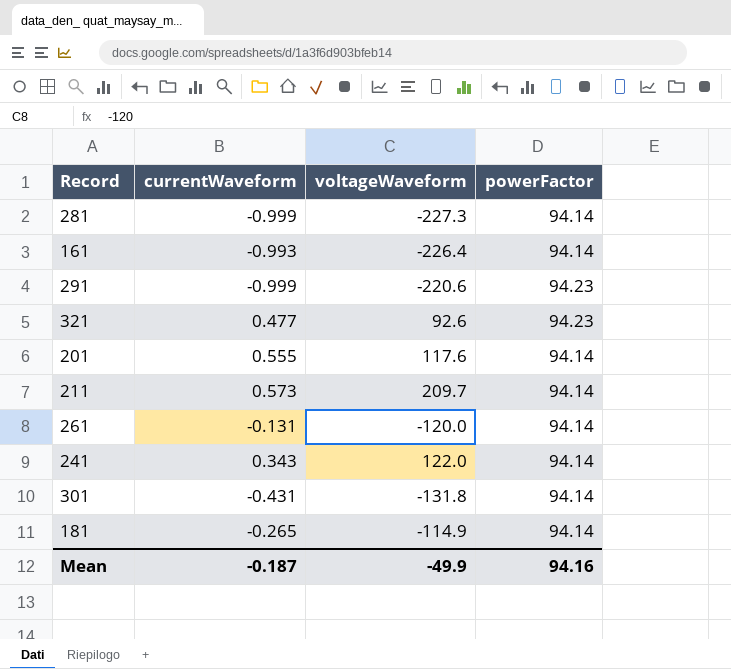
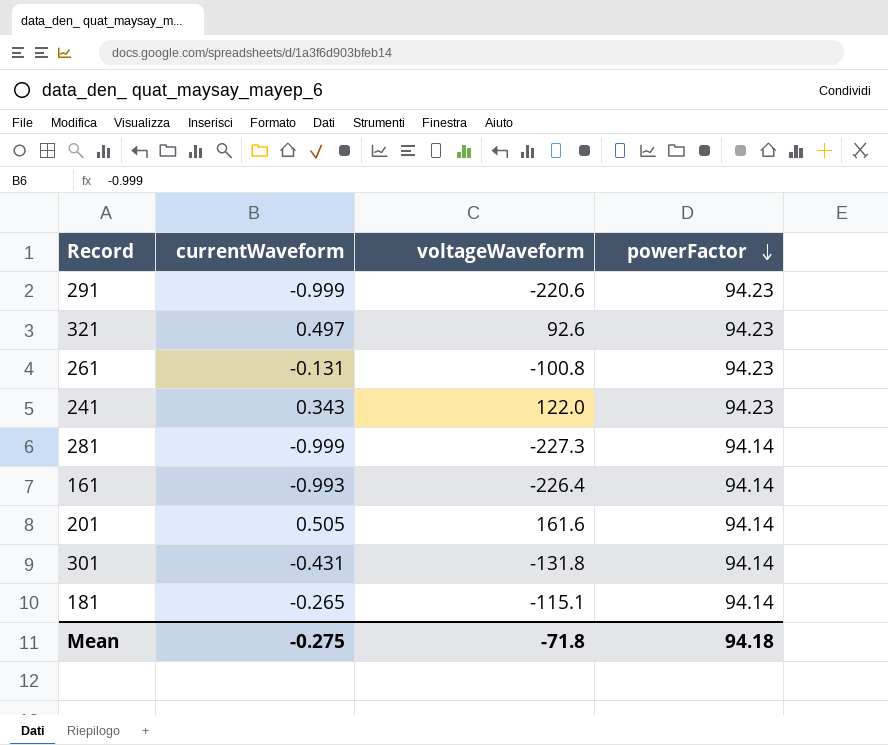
row order: none -> powerFactor descending
row 211: 0.573 | 209.7 | 94.14 -> none
321 | currentWaveform: 0.477 -> 0.497
261 | voltageWaveform: -120.0 -> -100.8
261 | powerFactor: 94.14 -> 94.23
241 | powerFactor: 94.14 -> 94.23
201 | currentWaveform: 0.555 -> 0.505
201 | voltageWaveform: 117.6 -> 161.6
181 | voltageWaveform: -114.9 -> -115.1
Mean | currentWaveform: -0.187 -> -0.275
Mean | voltageWaveform: -49.9 -> -71.8
Mean | powerFactor: 94.16 -> 94.18

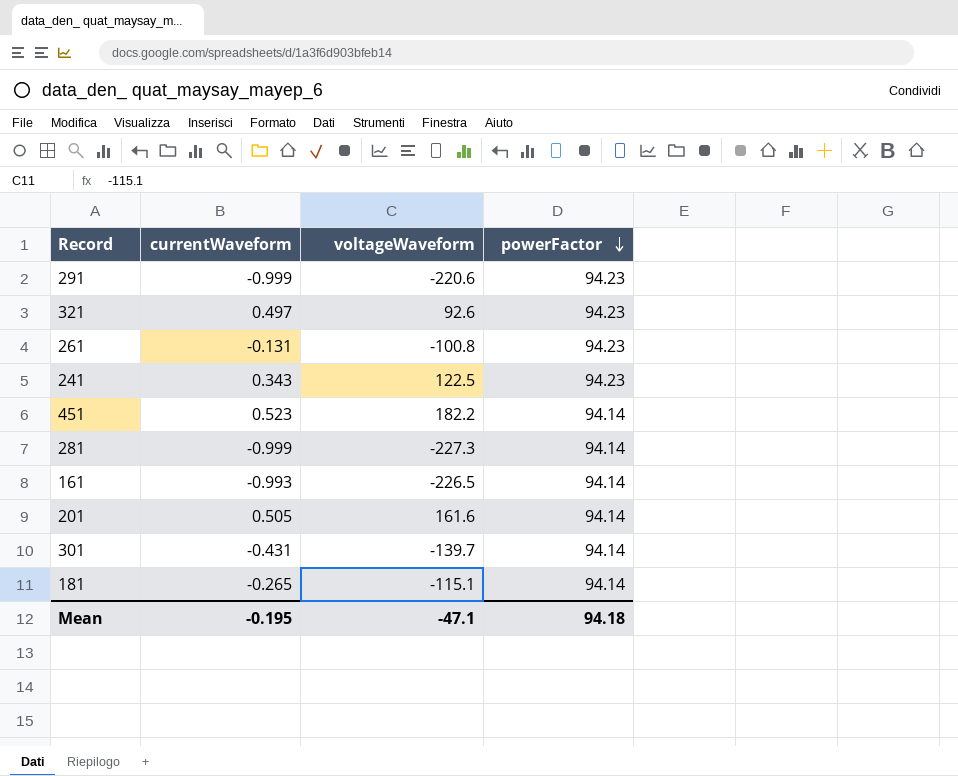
241 | voltageWaveform: 122.0 -> 122.5
row 451: none -> 0.523 | 182.2 | 94.14
161 | voltageWaveform: -226.4 -> -226.5
301 | voltageWaveform: -131.8 -> -139.7
Mean | currentWaveform: -0.275 -> -0.195
Mean | voltageWaveform: -71.8 -> -47.1

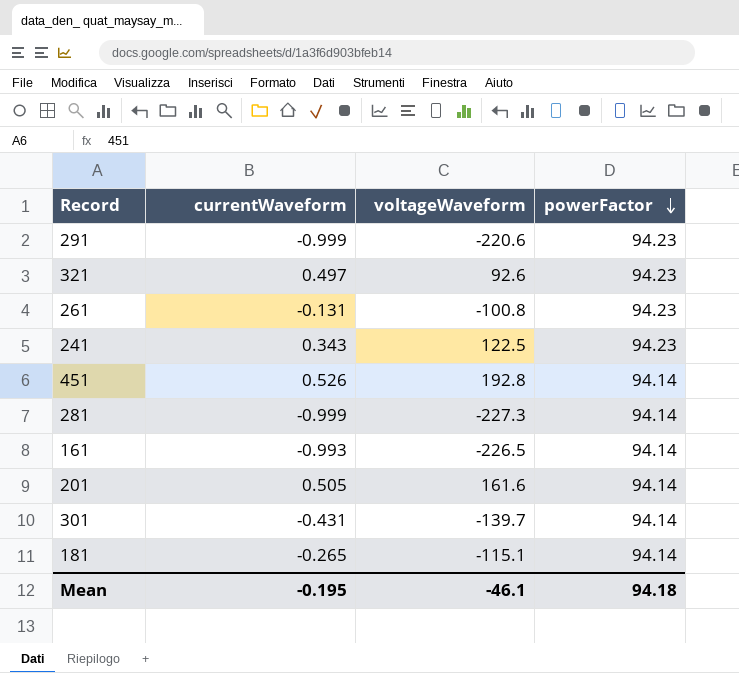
451 | currentWaveform: 0.523 -> 0.526
451 | voltageWaveform: 182.2 -> 192.8
Mean | voltageWaveform: -47.1 -> -46.1

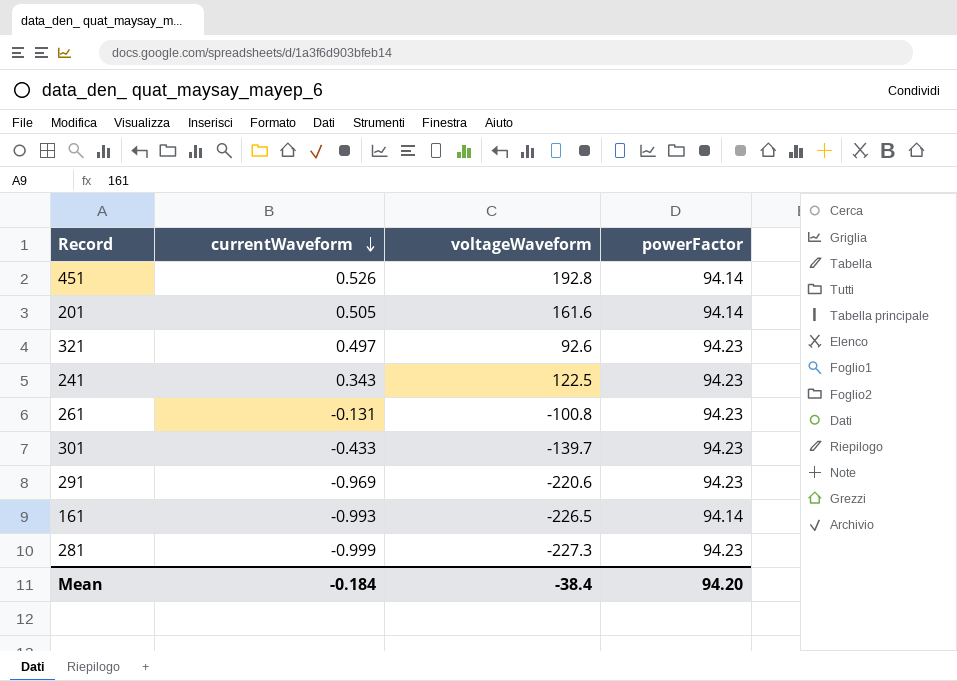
row order: powerFactor descending -> currentWaveform descending
row 181: -0.265 | -115.1 | 94.14 -> none
301 | currentWaveform: -0.431 -> -0.433
301 | powerFactor: 94.14 -> 94.23
291 | currentWaveform: -0.999 -> -0.969
281 | powerFactor: 94.14 -> 94.23
Mean | currentWaveform: -0.195 -> -0.184
Mean | voltageWaveform: -46.1 -> -38.4
Mean | powerFactor: 94.18 -> 94.20

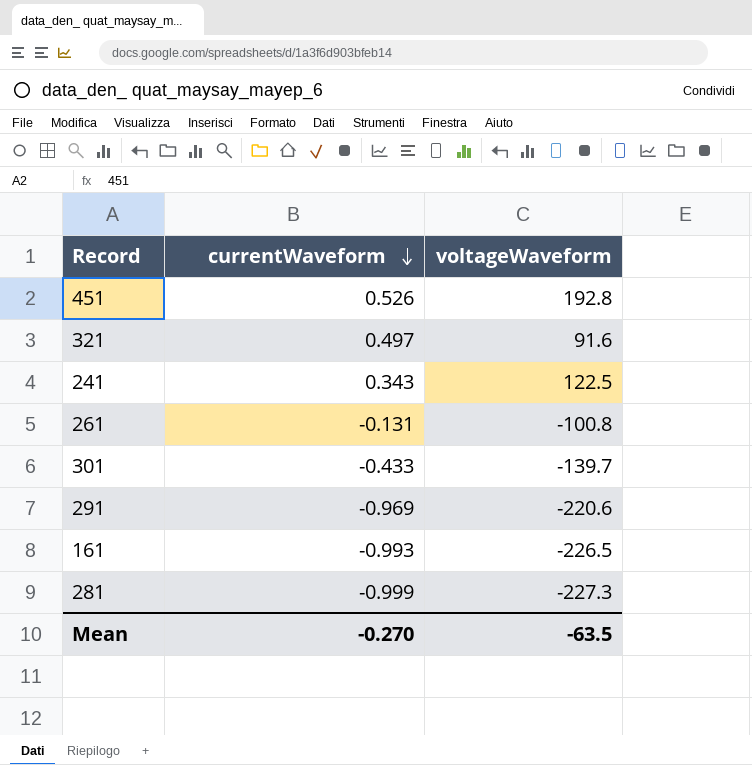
column powerFactor | position: 4 -> none
row 201: 0.505 | 161.6 | 94.14 -> none
321 | voltageWaveform: 92.6 -> 91.6
Mean | currentWaveform: -0.184 -> -0.270
Mean | voltageWaveform: -38.4 -> -63.5

